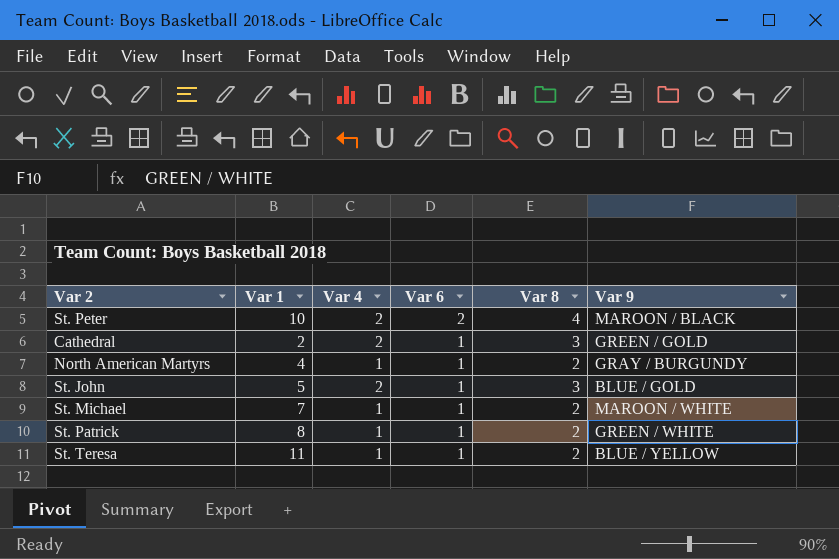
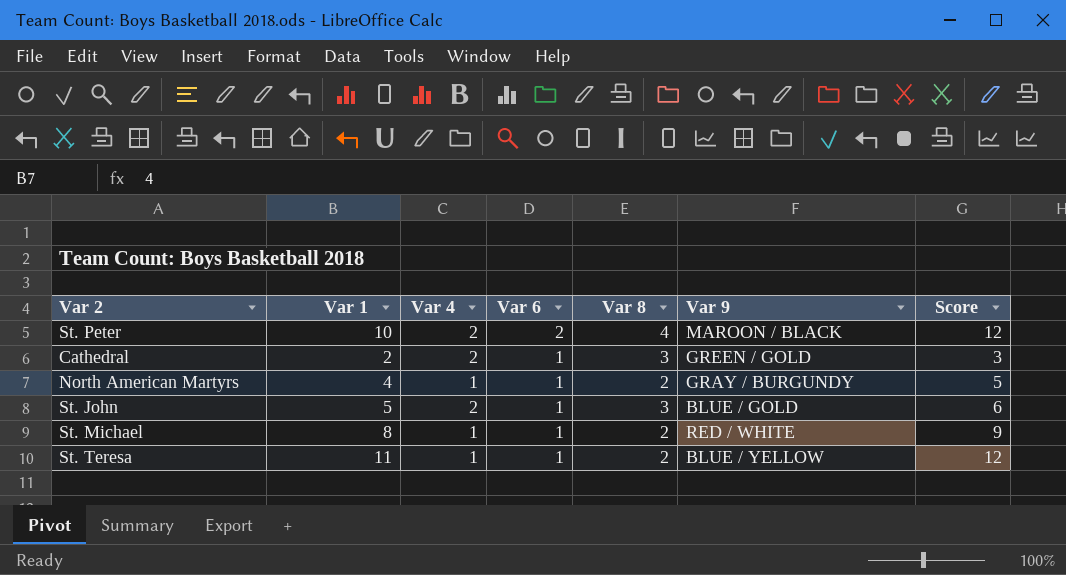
column Score | formula: none -> [Var 1] + [Var 6]
row St. Patrick: 8 | 1 | 1 | 2 | GREEN / WHITE -> none
St. Michael | Var 1: 7 -> 8
St. Michael | Var 9: MAROON / WHITE -> RED / WHITE

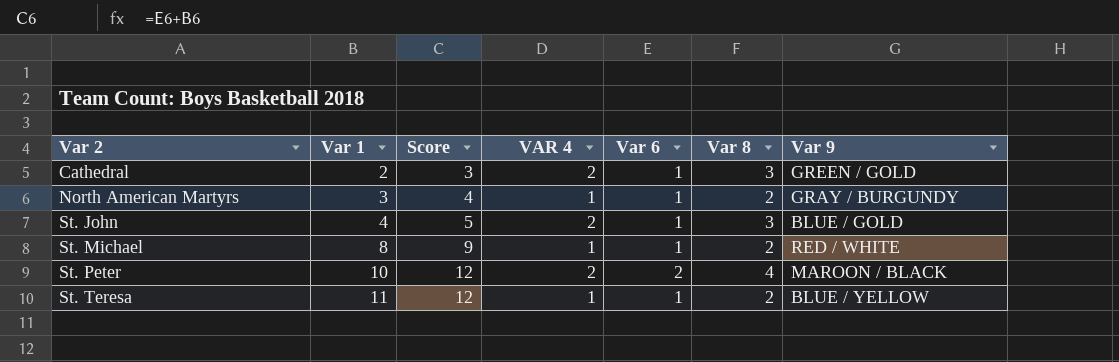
row order: Var 6 descending -> Var 2 ascending
column Score | position: 7 -> 3
column name: Var 4 -> VAR 4
North American Martyrs | Var 1: 4 -> 3
North American Martyrs | Score: 5 -> 4
St. John | Var 1: 5 -> 4
St. John | Score: 6 -> 5

